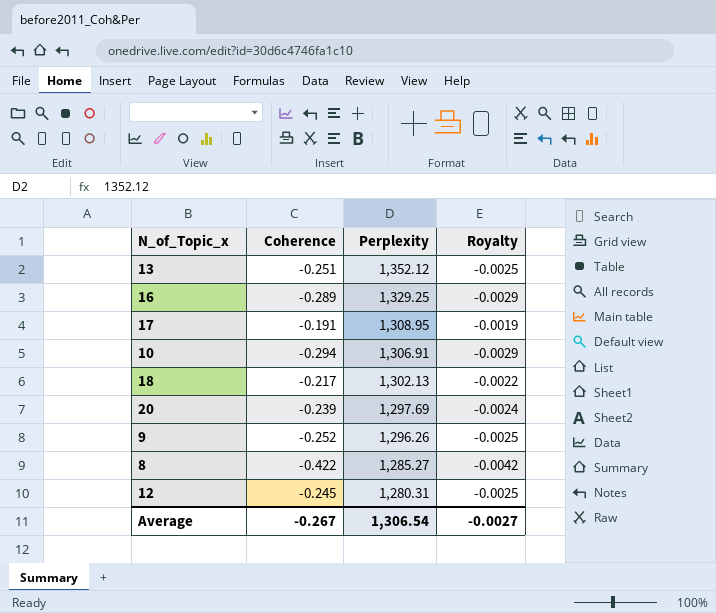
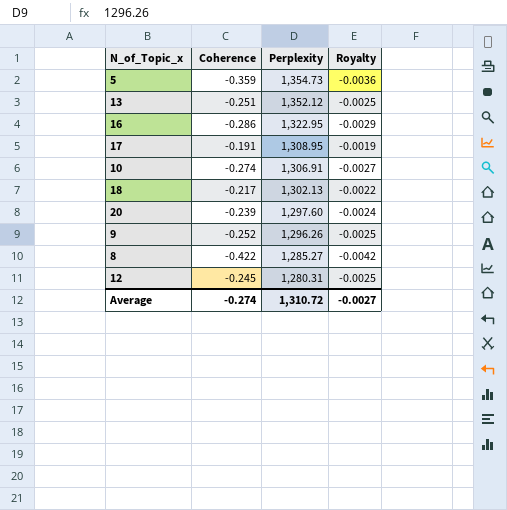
row 5: none -> -0.359 | 1,354.73 | -0.0036
16 | Coherence: -0.289 -> -0.286
16 | Perplexity: 1,329.25 -> 1,322.95
10 | Coherence: -0.294 -> -0.274
10 | Royalty: -0.0029 -> -0.0027
20 | Perplexity: 1,297.69 -> 1,297.60
Average | Coherence: -0.267 -> -0.274
Average | Perplexity: 1,306.54 -> 1,310.72

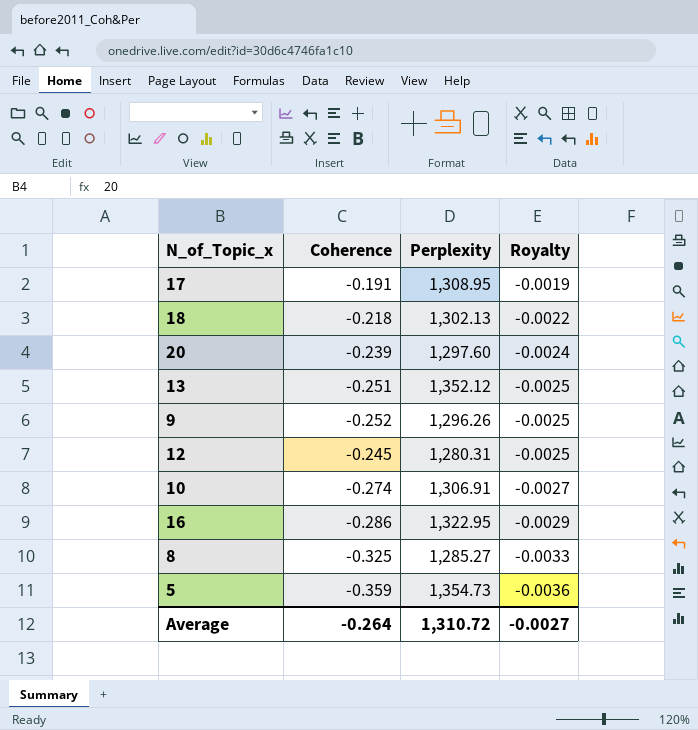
row order: Perplexity descending -> Royalty descending
18 | Coherence: -0.217 -> -0.218
8 | Coherence: -0.422 -> -0.325
8 | Royalty: -0.0042 -> -0.0033
Average | Coherence: -0.274 -> -0.264

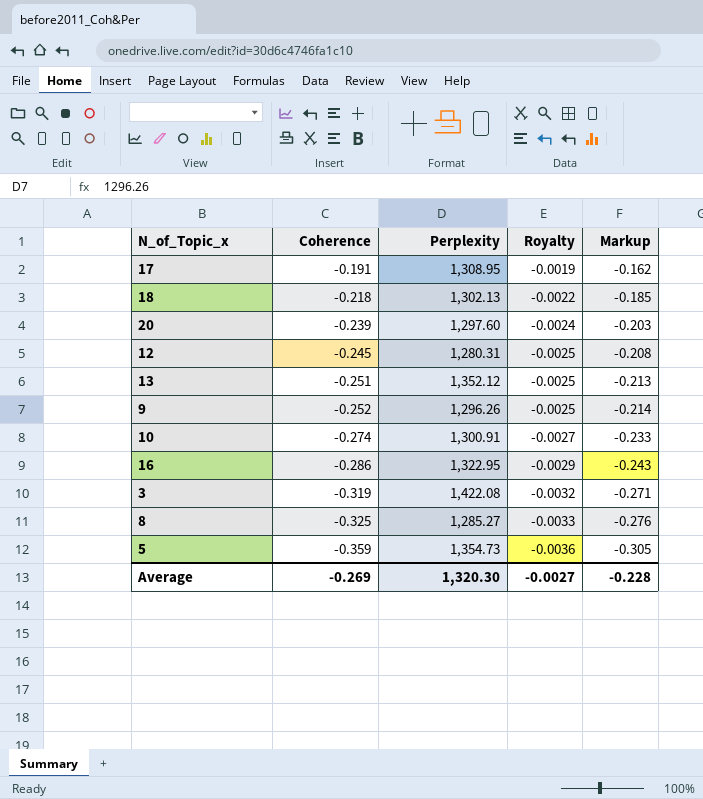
row order: Royalty descending -> Coherence descending
column Markup | formula: none -> [Coherence] * 0.85
10 | Perplexity: 1,306.91 -> 1,300.91
row 3: none -> -0.319 | 1,422.08 | -0.0032 | -0.271
Average | Coherence: -0.264 -> -0.269
Average | Perplexity: 1,310.72 -> 1,320.30

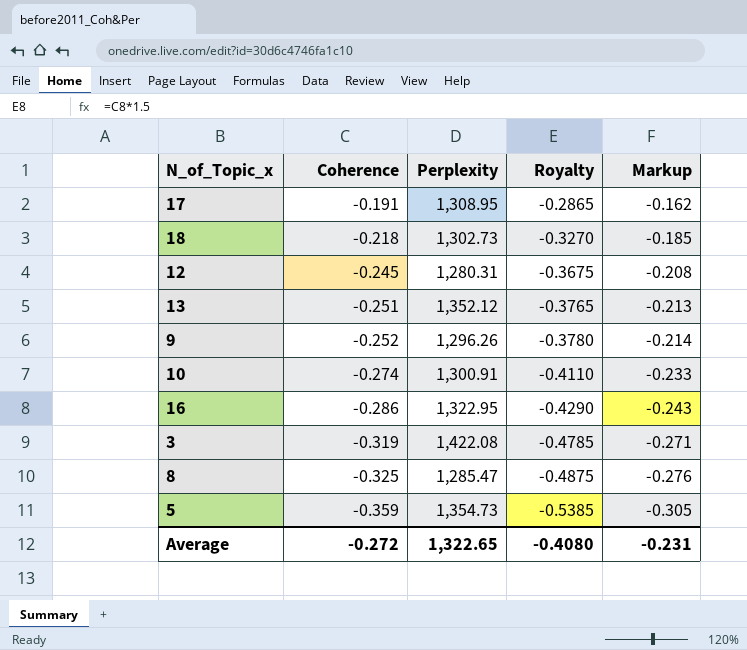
column Royalty | formula: [Coherence] * 0.01 -> [Coherence] * 1.5
row 20: -0.239 | 1,297.60 | -0.0024 | -0.203 -> none
18 | Perplexity: 1,302.13 -> 1,302.73
8 | Perplexity: 1,285.27 -> 1,285.47
Average | Coherence: -0.269 -> -0.272
Average | Perplexity: 1,320.30 -> 1,322.65
Average | Royalty: -0.0027 -> -0.4080
Average | Markup: -0.228 -> -0.231

